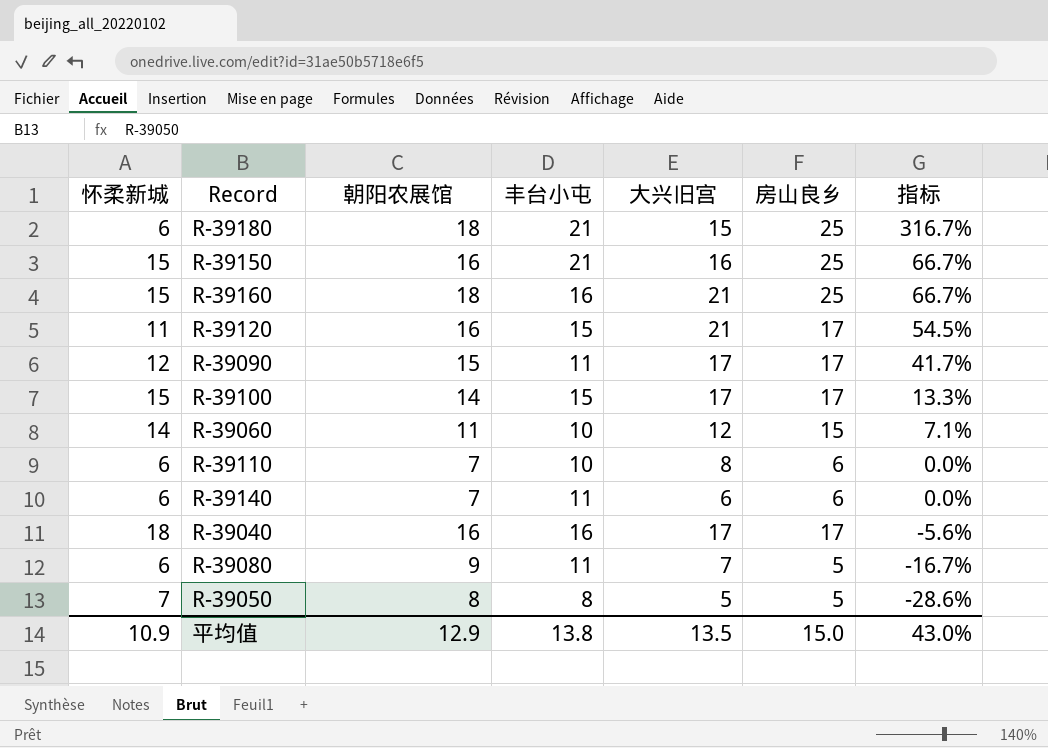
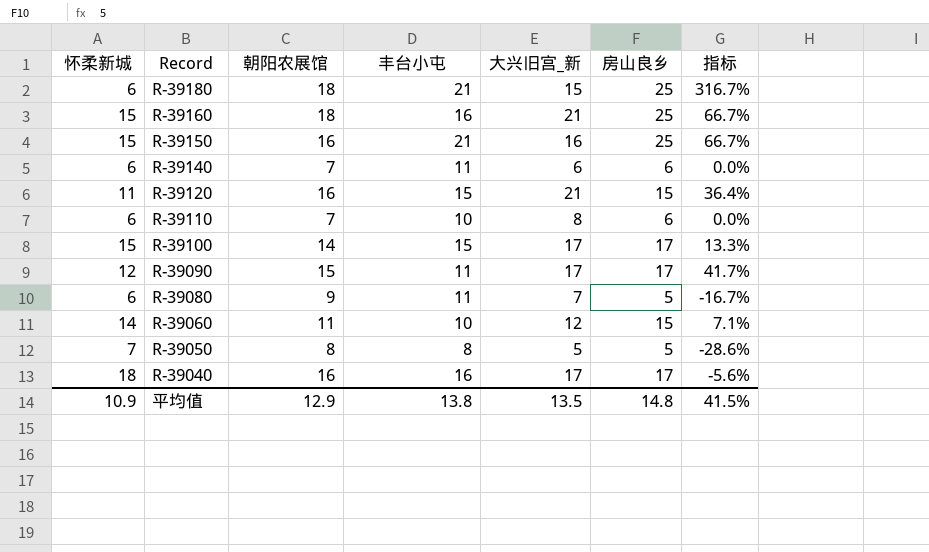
row order: 指标 descending -> Record descending
column name: 大兴旧宫 -> 大兴旧宫_新
R-39120 | 房山良乡: 17 -> 15
R-39120 | 指标: 54.5% -> 36.4%
平均值 | 房山良乡: 15.0 -> 14.8
平均值 | 指标: 43.0% -> 41.5%

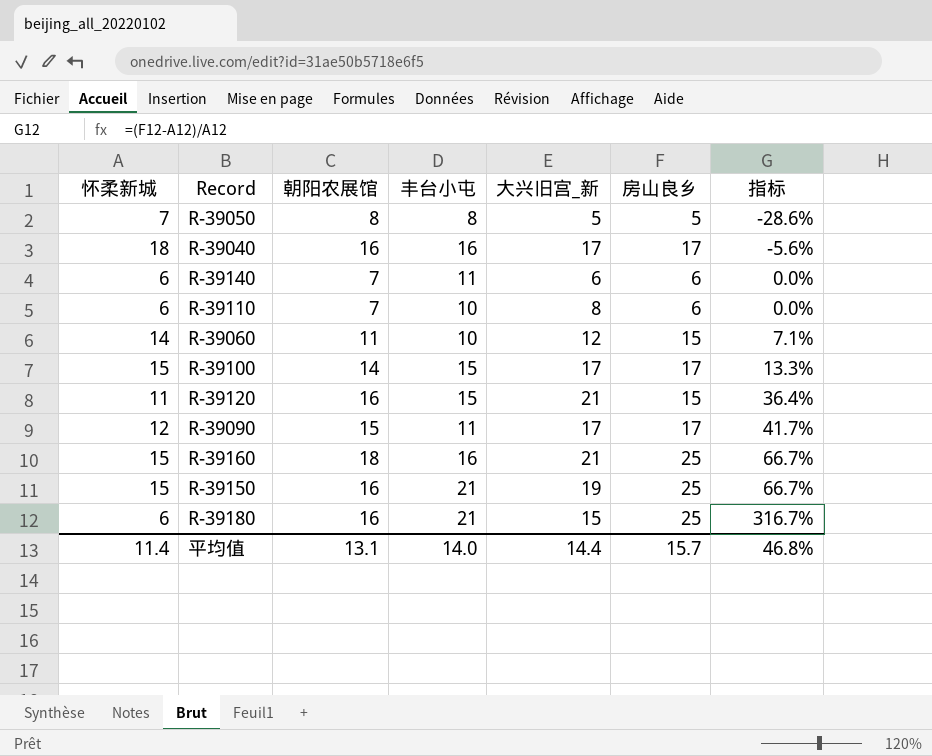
row order: Record descending -> 指标 ascending
row R-39080: 6 | 9 | 11 | 7 | 5 | -16.7% -> none
R-39150 | 大兴旧宫_新: 16 -> 19
R-39180 | 朝阳农展馆: 18 -> 16
平均值 | 怀柔新城: 10.9 -> 11.4
平均值 | 朝阳农展馆: 12.9 -> 13.1
平均值 | 丰台小屯: 13.8 -> 14.0
平均值 | 大兴旧宫_新: 13.5 -> 14.4
平均值 | 房山良乡: 14.8 -> 15.7
平均值 | 指标: 41.5% -> 46.8%

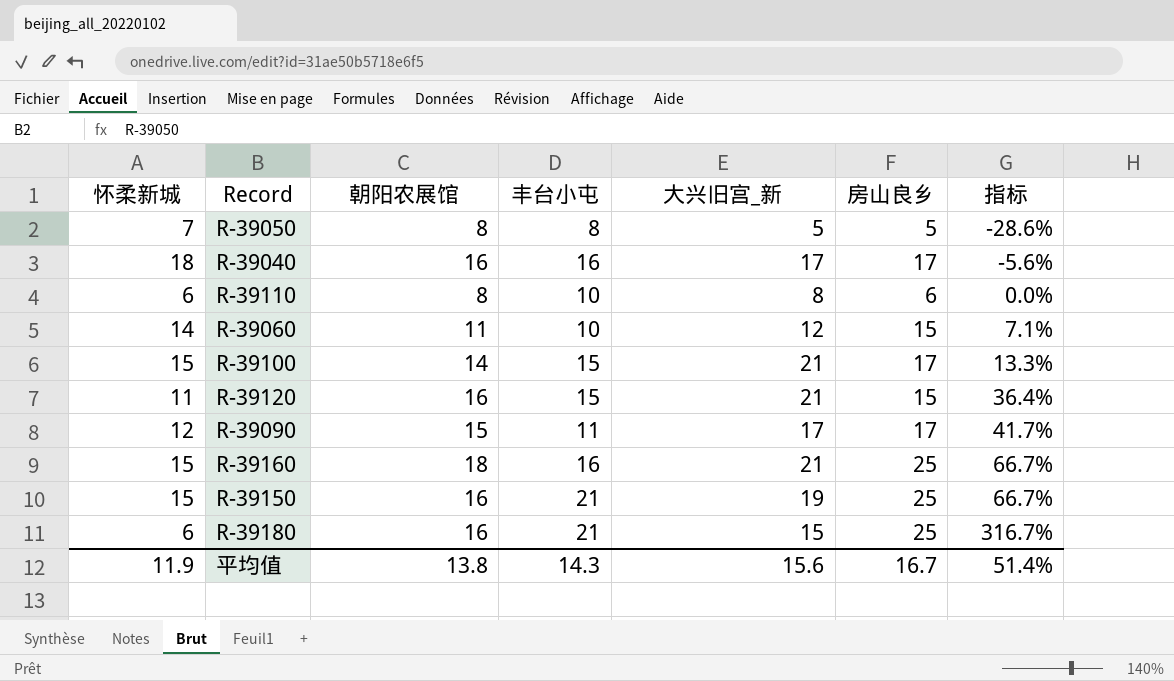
row R-39140: 6 | 7 | 11 | 6 | 6 | 0.0% -> none
R-39110 | 朝阳农展馆: 7 -> 8
R-39100 | 大兴旧宫_新: 17 -> 21
平均值 | 怀柔新城: 11.4 -> 11.9
平均值 | 朝阳农展馆: 13.1 -> 13.8
平均值 | 丰台小屯: 14.0 -> 14.3
平均值 | 大兴旧宫_新: 14.4 -> 15.6
平均值 | 房山良乡: 15.7 -> 16.7
平均值 | 指标: 46.8% -> 51.4%

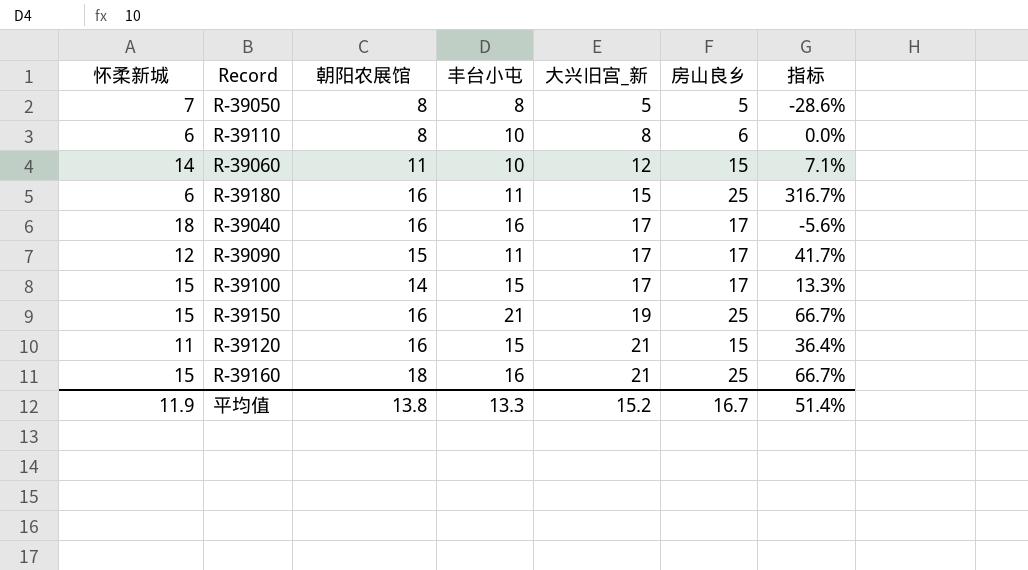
row order: 指标 ascending -> 大兴旧宫_新 ascending
R-39180 | 丰台小屯: 21 -> 11
R-39100 | 大兴旧宫_新: 21 -> 17
平均值 | 丰台小屯: 14.3 -> 13.3
平均值 | 大兴旧宫_新: 15.6 -> 15.2

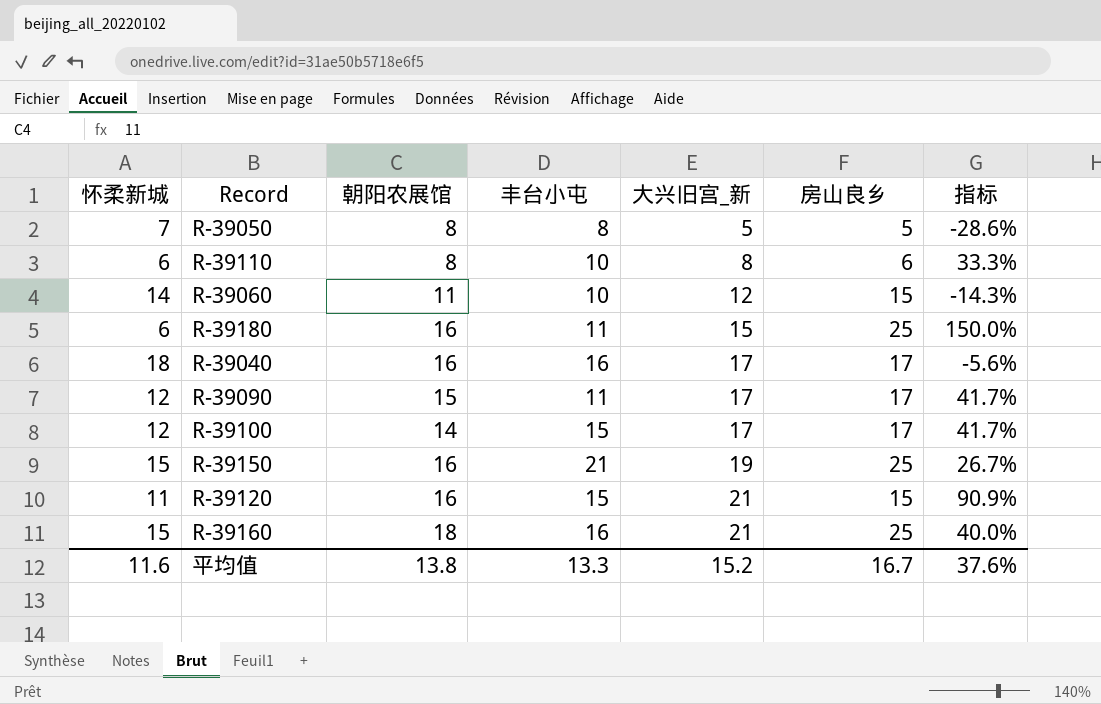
column 指标 | formula: ([房山良乡] - [怀柔新城]) / [怀柔新城] -> ([大兴旧宫_新] - [怀柔新城]) / [怀柔新城]
R-39100 | 怀柔新城: 15 -> 12
平均值 | 怀柔新城: 11.9 -> 11.6
平均值 | 指标: 51.4% -> 37.6%

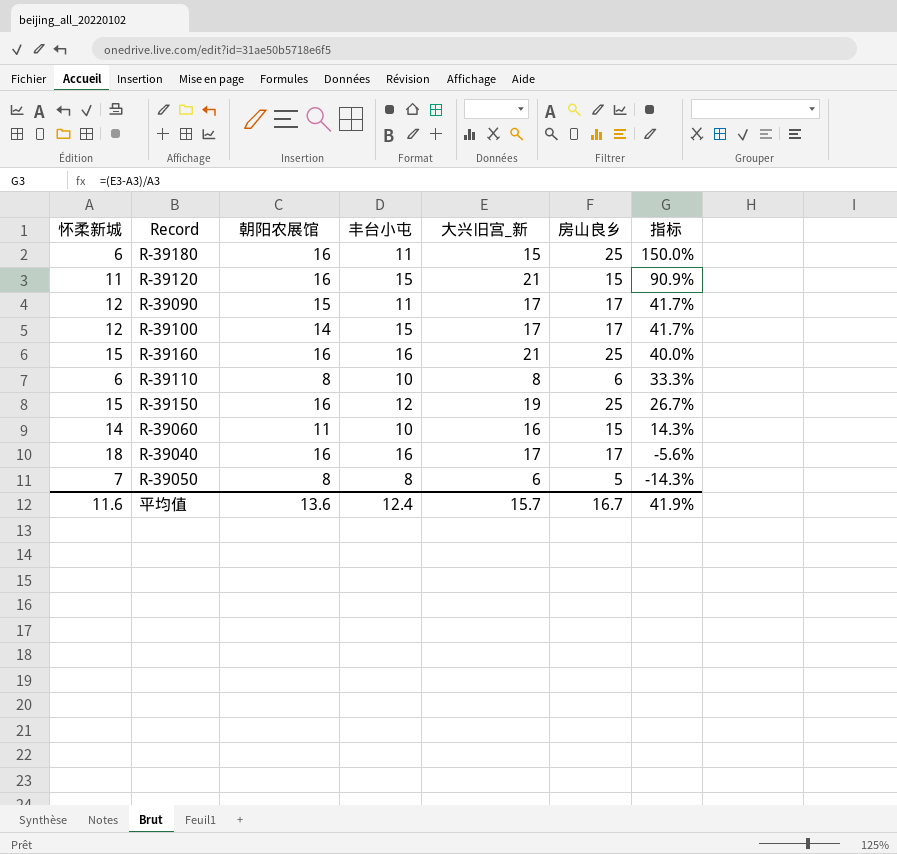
row order: 大兴旧宫_新 ascending -> 指标 descending
R-39160 | 朝阳农展馆: 18 -> 16
R-39150 | 丰台小屯: 21 -> 12
R-39060 | 大兴旧宫_新: 12 -> 16
R-39060 | 指标: -14.3% -> 14.3%
R-39050 | 大兴旧宫_新: 5 -> 6
R-39050 | 指标: -28.6% -> -14.3%
平均值 | 朝阳农展馆: 13.8 -> 13.6
平均值 | 丰台小屯: 13.3 -> 12.4
平均值 | 大兴旧宫_新: 15.2 -> 15.7
平均值 | 指标: 37.6% -> 41.9%

